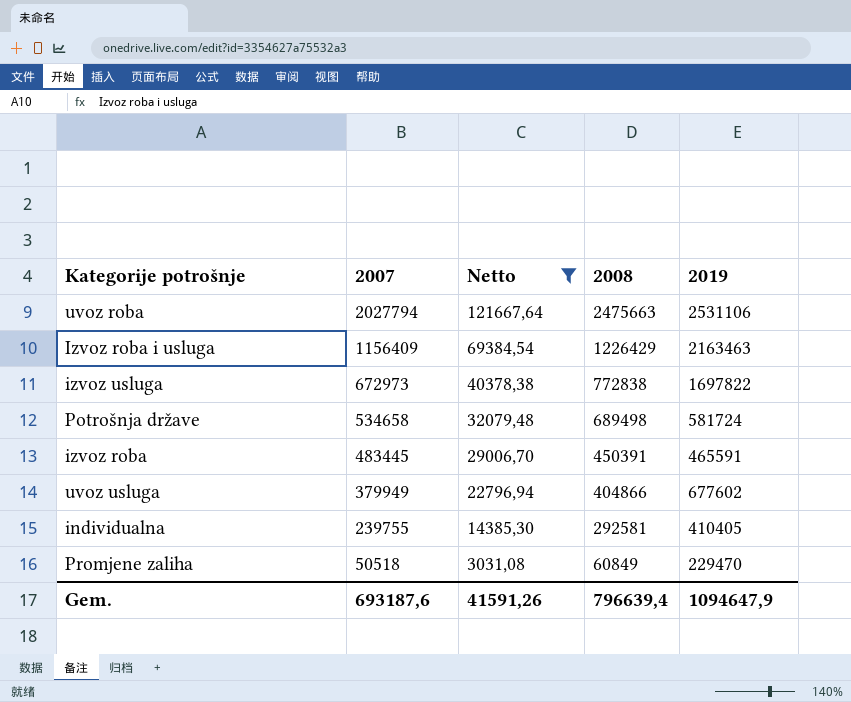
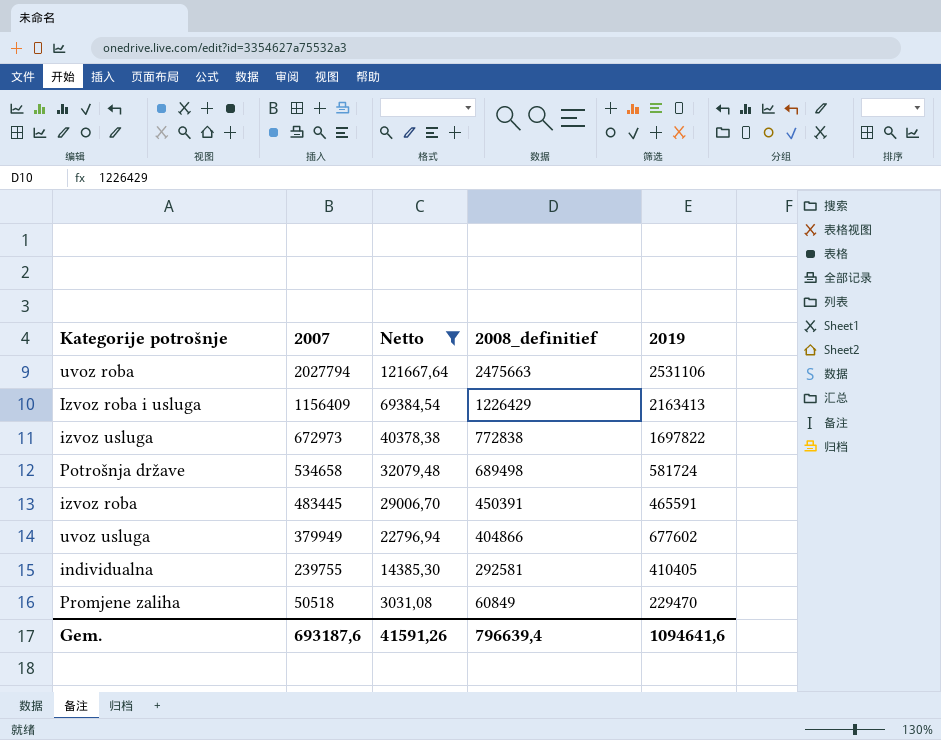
column name: 2008 -> 2008_definitief
Izvoz roba i usluga | 2019: 2163463 -> 2163413
Gem. | 2019: 1094647,9 -> 1094641,6

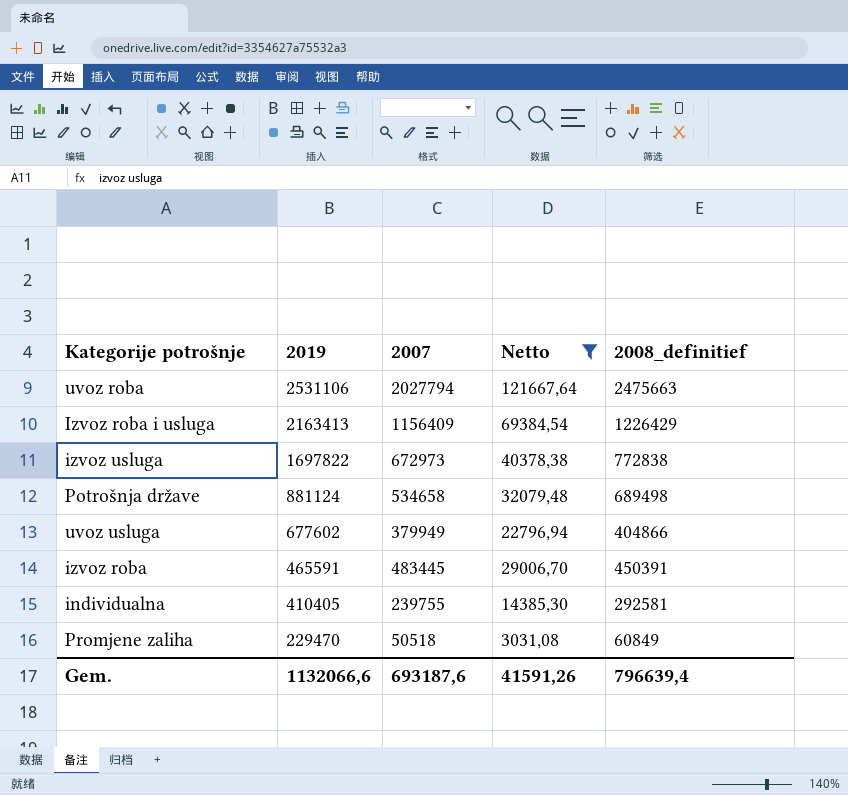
row order: 2007 descending -> 2019 descending
column 2019 | position: 5 -> 2
Potrošnja države | 2019: 581724 -> 881124
Gem. | 2019: 1094641,6 -> 1132066,6

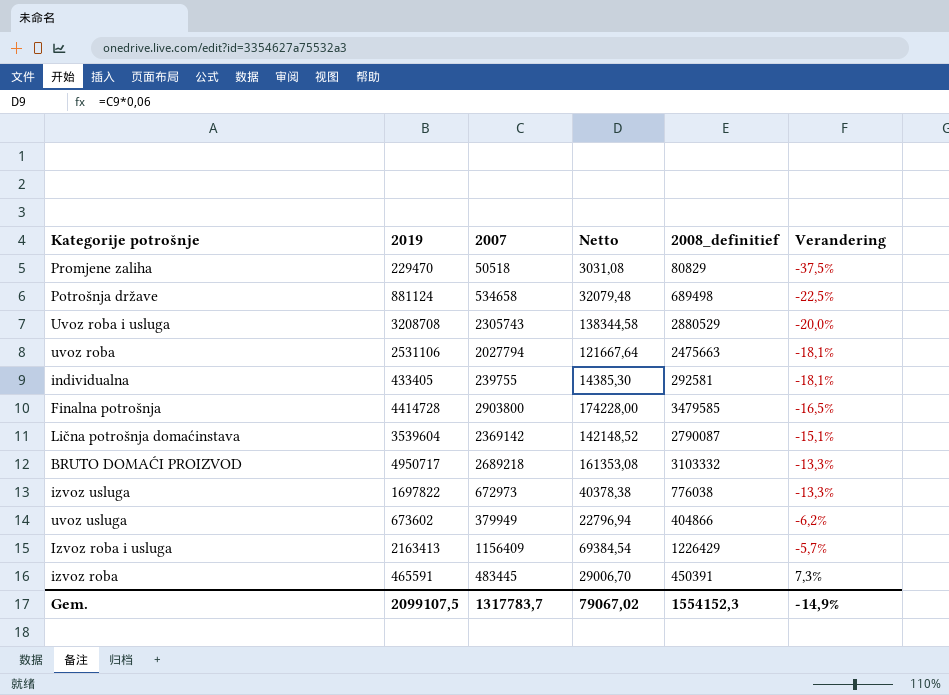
filter: Netto <= 121667,64 -> none
row order: 2019 descending -> Verandering ascending
column Verandering | formula: none -> ([2007] - [2008_definitief]) / [2008_definitief]
Promjene zaliha | 2008_definitief: 60849 -> 80829
individualna | 2019: 410405 -> 433405
izvoz usluga | 2008_definitief: 772838 -> 776038
uvoz usluga | 2019: 677602 -> 673602
Gem. | 2019: 1132066,6 -> 2099107,5
Gem. | 2007: 693187,6 -> 1317783,7
Gem. | Netto: 41591,26 -> 79067,02
Gem. | 2008_definitief: 796639,4 -> 1554152,3

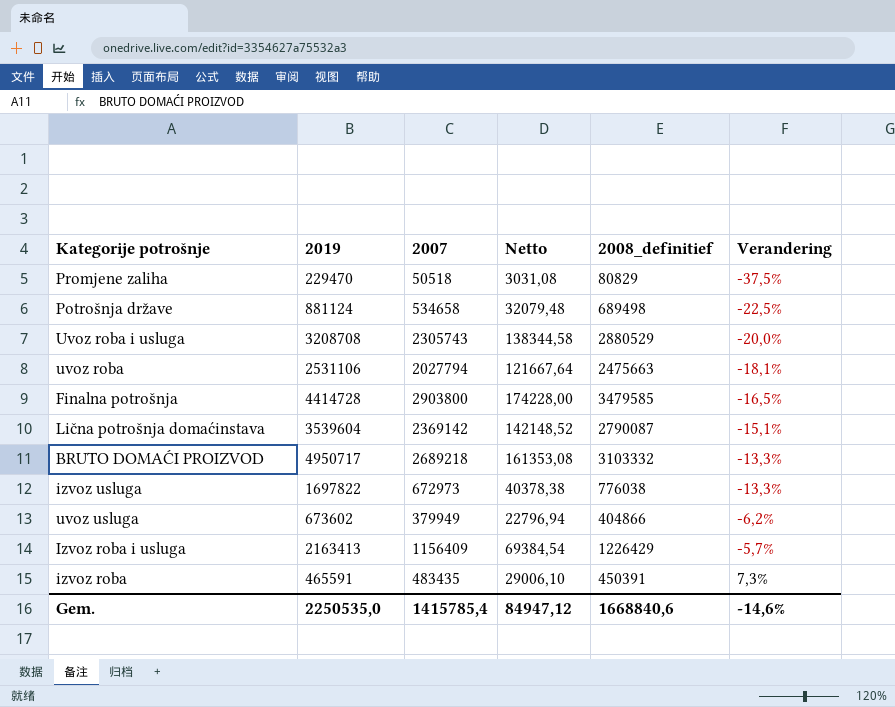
row individualna: 433405 | 239755 | 14385,30 | 292581 | -18,1% -> none
izvoz roba | 2007: 483445 -> 483435
izvoz roba | Netto: 29006,70 -> 29006,10
Gem. | 2019: 2099107,5 -> 2250535,0
Gem. | 2007: 1317783,7 -> 1415785,4
Gem. | Netto: 79067,02 -> 84947,12
Gem. | 2008_definitief: 1554152,3 -> 1668840,6
Gem. | Verandering: -14,9% -> -14,6%

